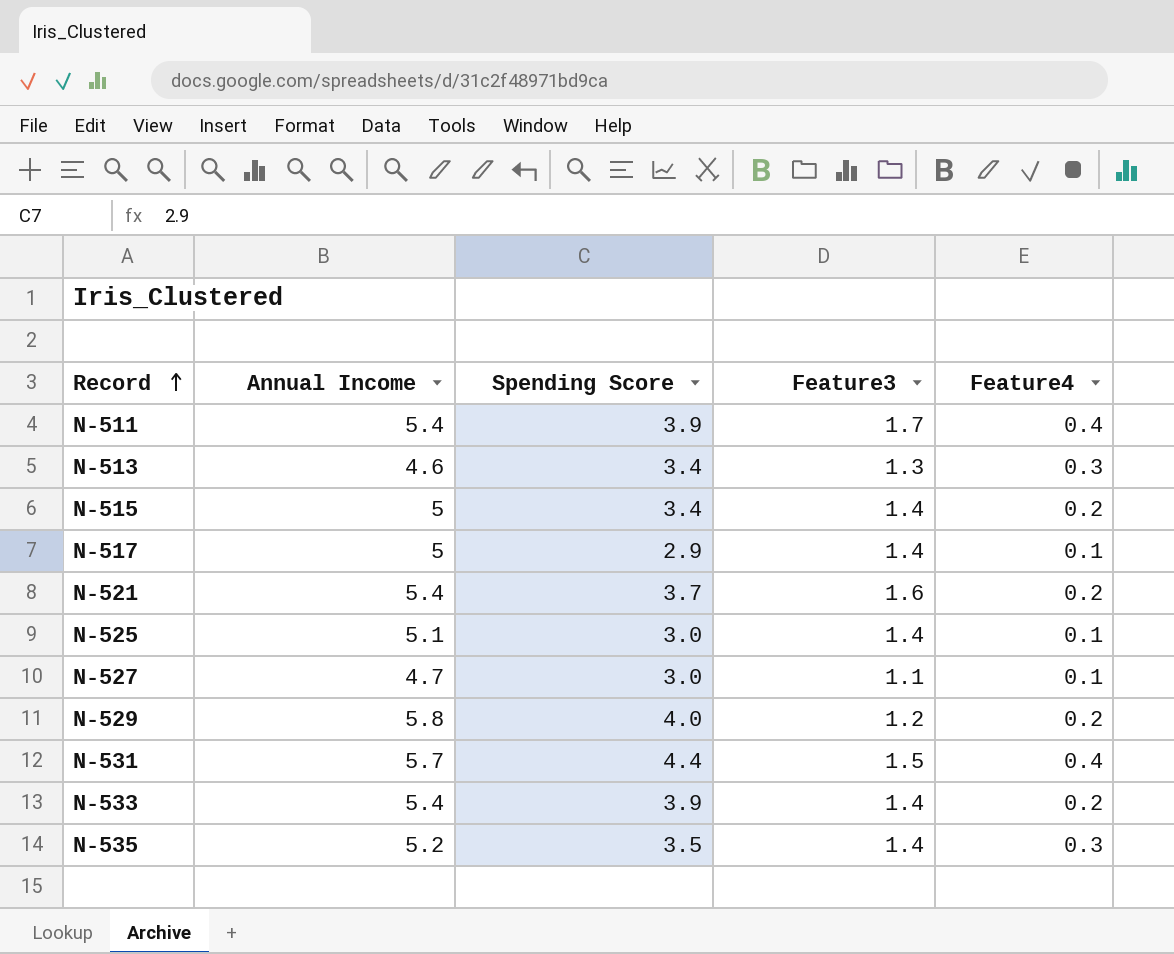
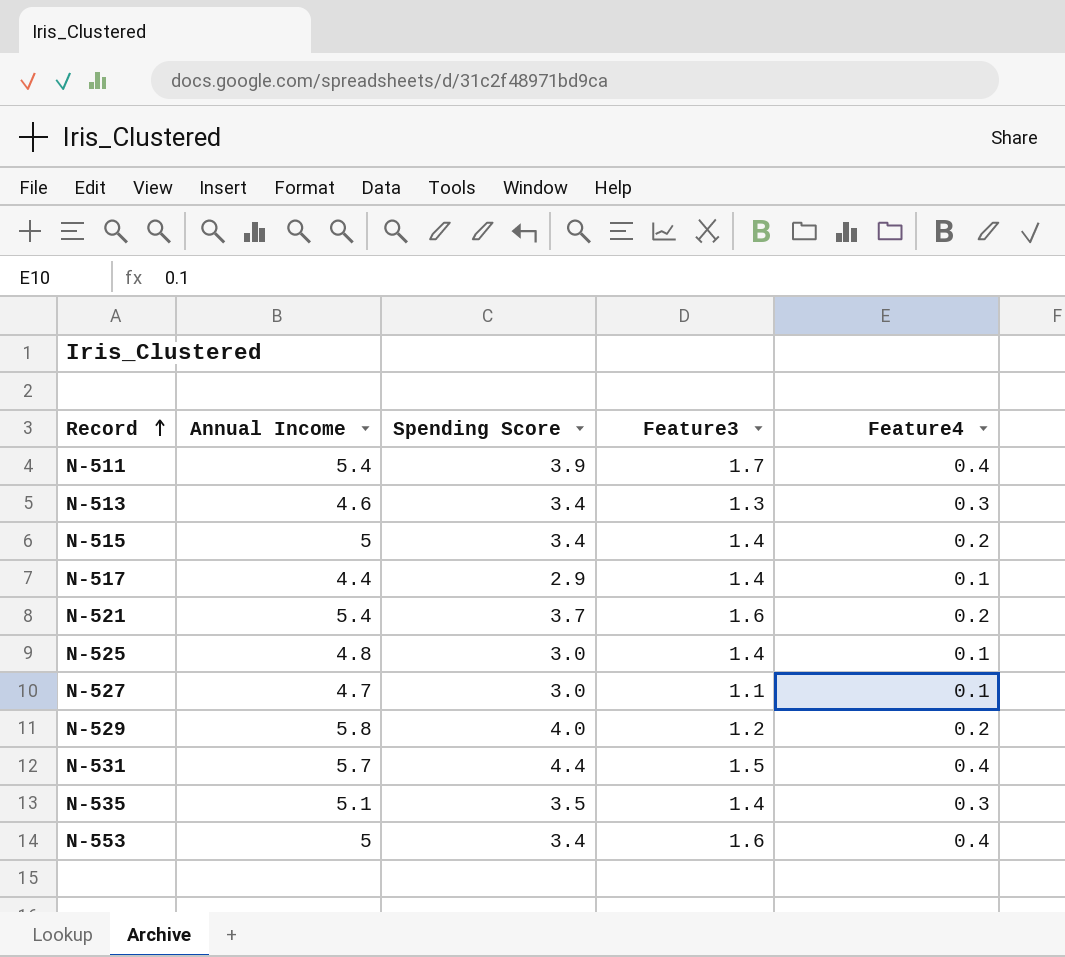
row N-533: 5.4 | 3.9 | 1.4 | 0.2 -> none
N-517 | Annual Income: 5 -> 4.4
N-525 | Annual Income: 5.1 -> 4.8
N-535 | Annual Income: 5.2 -> 5.1
row N-553: none -> 5 | 3.4 | 1.6 | 0.4

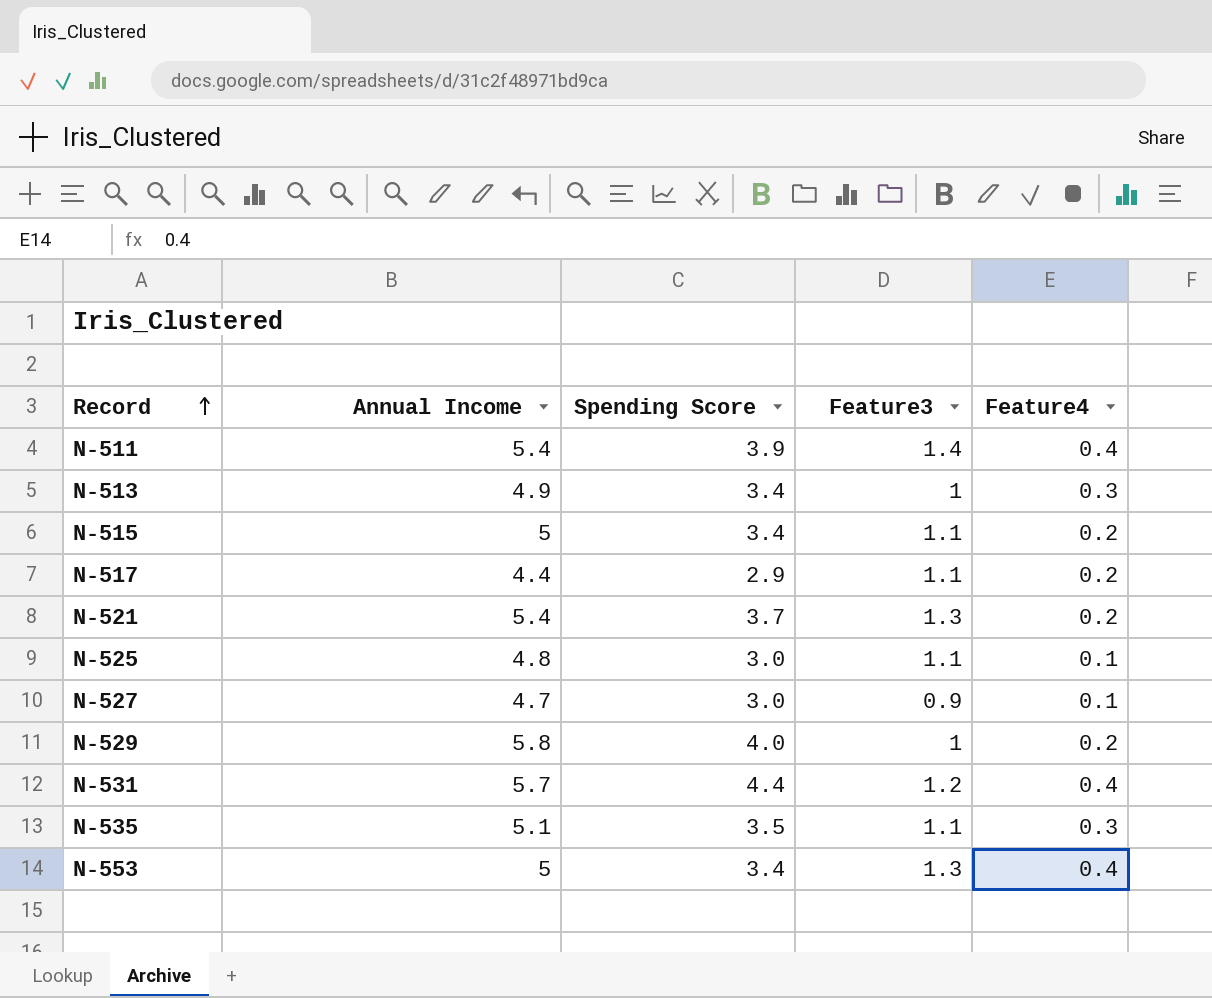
N-511 | Feature3: 1.7 -> 1.4
N-513 | Annual Income: 4.6 -> 4.9
N-513 | Feature3: 1.3 -> 1
N-515 | Feature3: 1.4 -> 1.1
N-517 | Feature3: 1.4 -> 1.1
N-517 | Feature4: 0.1 -> 0.2
N-521 | Feature3: 1.6 -> 1.3
N-525 | Feature3: 1.4 -> 1.1
N-527 | Feature3: 1.1 -> 0.9
N-529 | Feature3: 1.2 -> 1
N-531 | Feature3: 1.5 -> 1.2
N-535 | Feature3: 1.4 -> 1.1
N-553 | Feature3: 1.6 -> 1.3

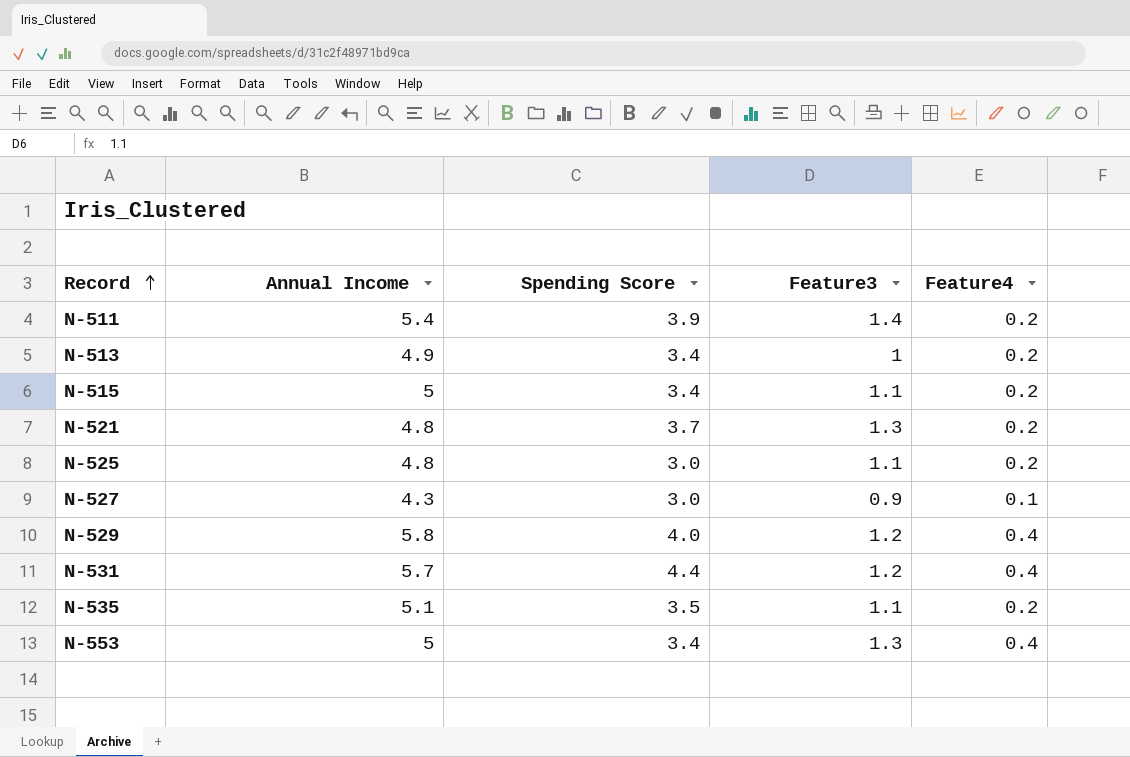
row N-517: 4.4 | 2.9 | 1.1 | 0.2 -> none
N-511 | Feature4: 0.4 -> 0.2
N-513 | Feature4: 0.3 -> 0.2
N-521 | Annual Income: 5.4 -> 4.8
N-525 | Feature4: 0.1 -> 0.2
N-527 | Annual Income: 4.7 -> 4.3
N-529 | Feature3: 1 -> 1.2
N-529 | Feature4: 0.2 -> 0.4
N-535 | Feature4: 0.3 -> 0.2

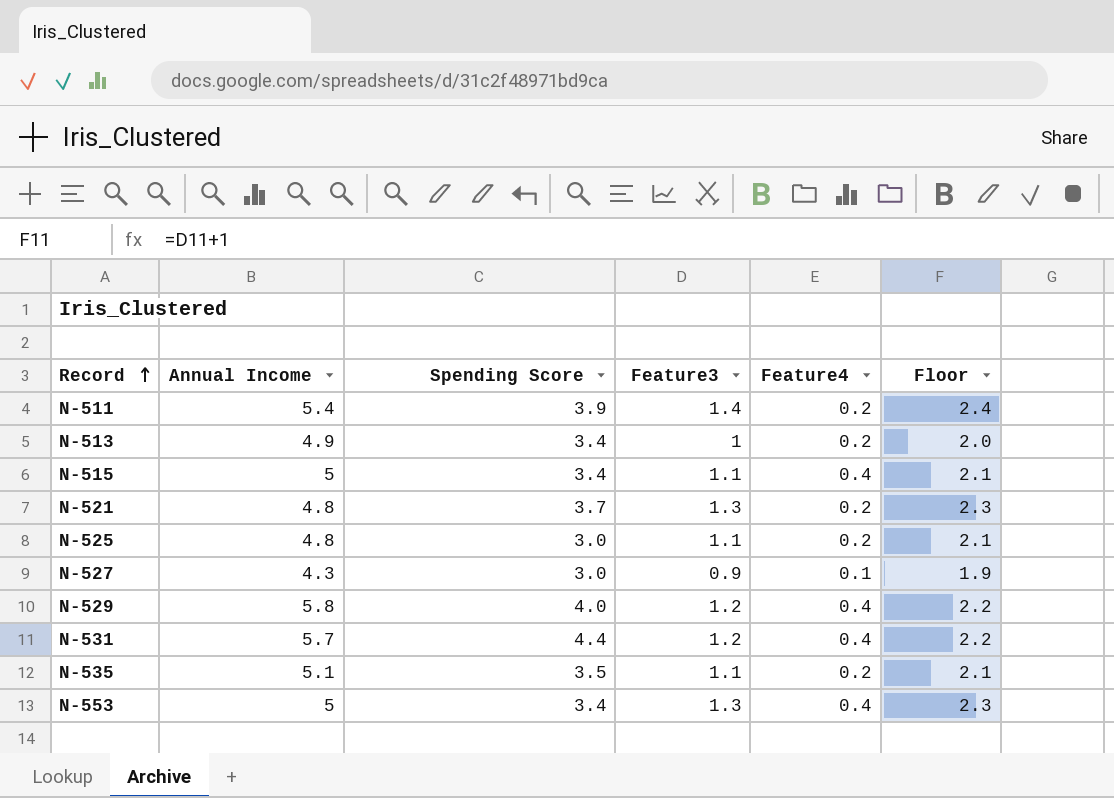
column Floor | formula: none -> [Feature3] + 1
N-515 | Feature4: 0.2 -> 0.4

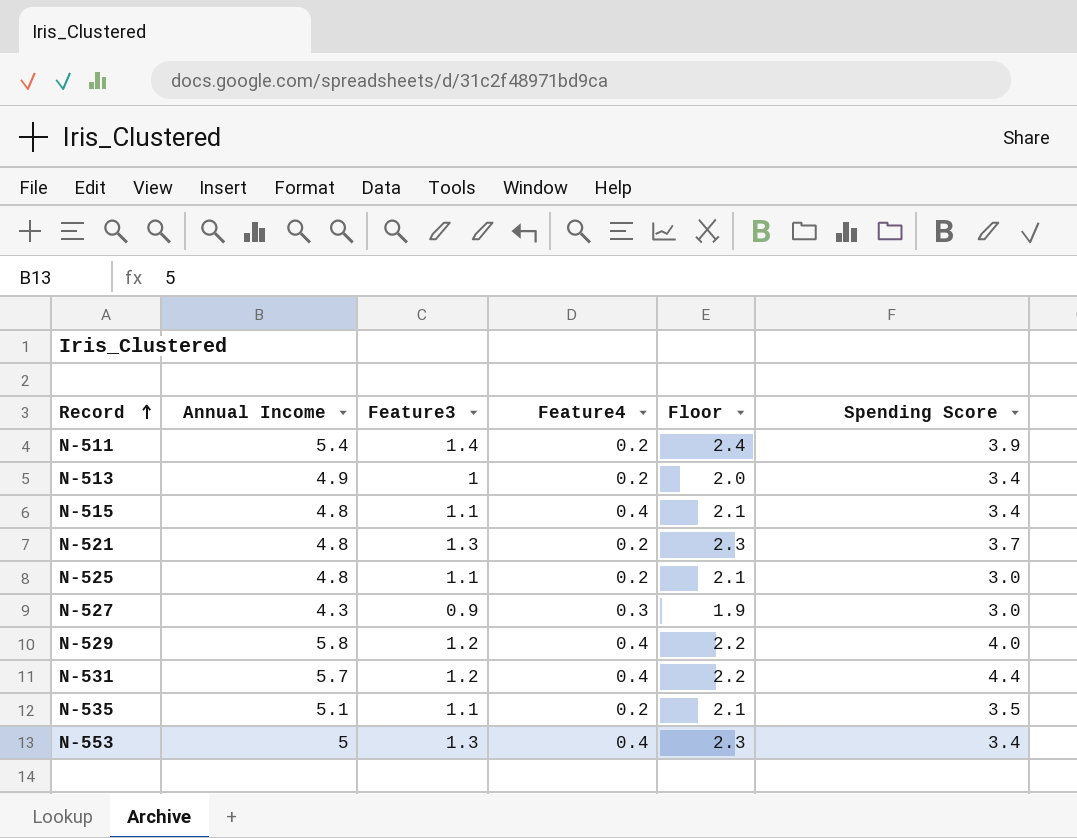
column Spending Score | position: 3 -> 6
N-515 | Annual Income: 5 -> 4.8
N-527 | Feature4: 0.1 -> 0.3

